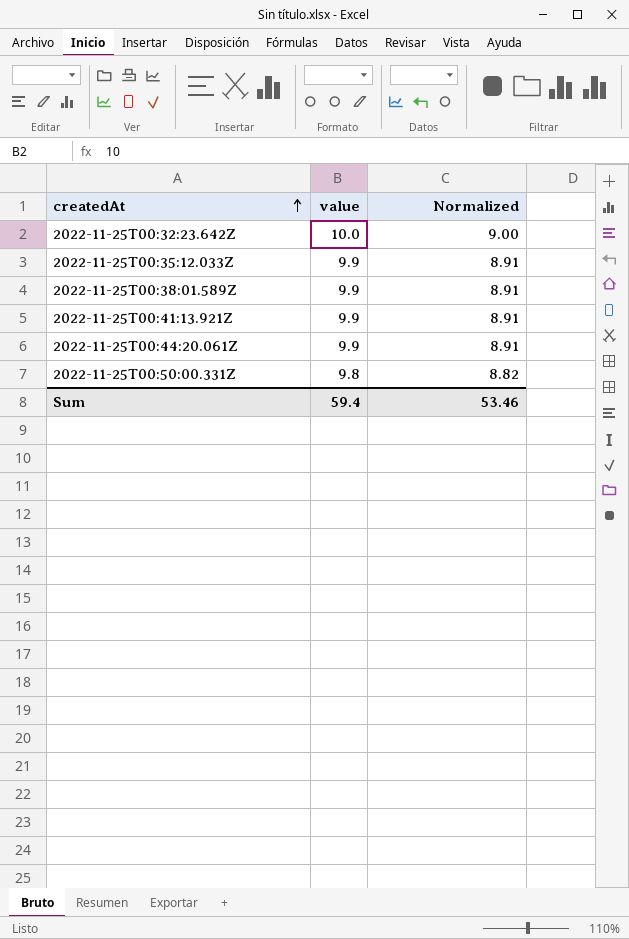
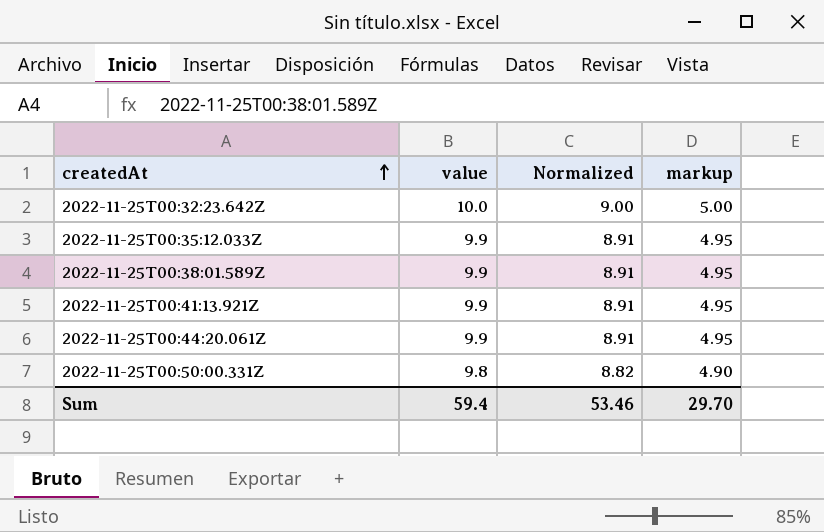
column markup | formula: none -> [value] * 0.5

